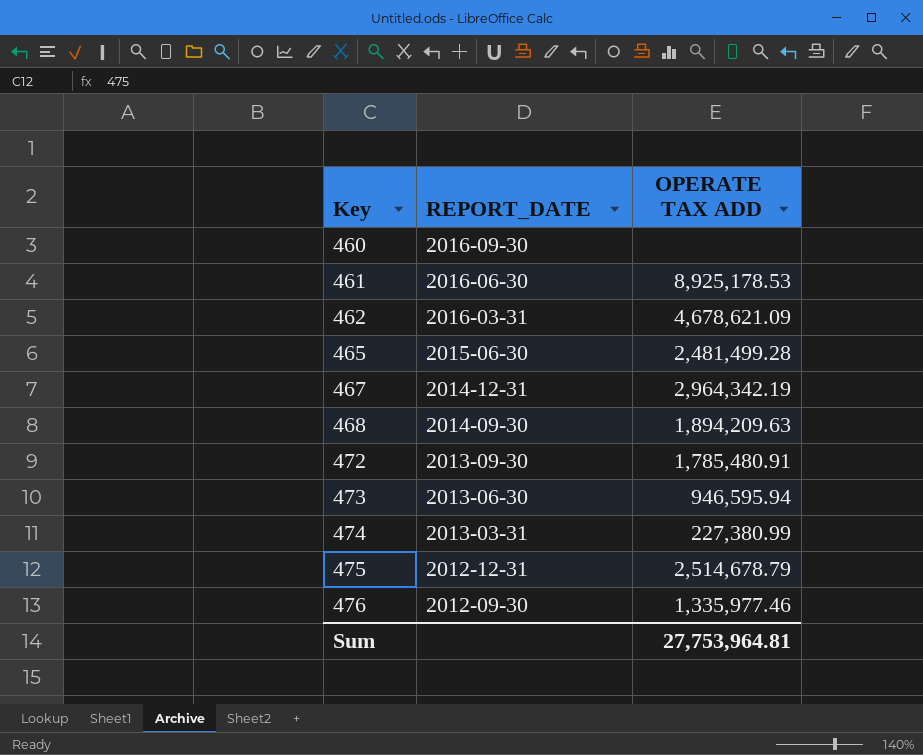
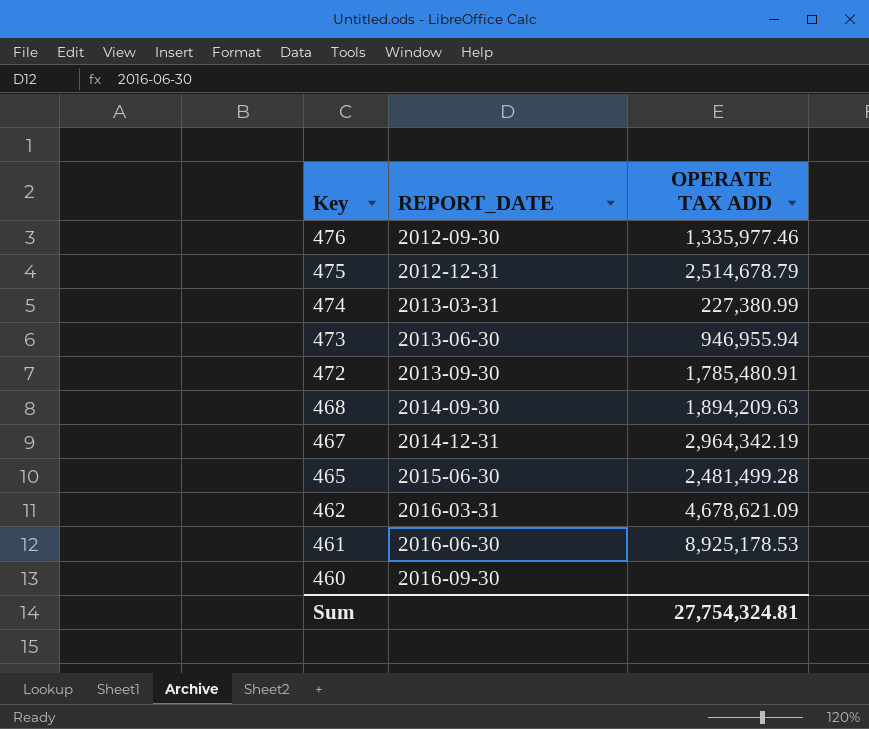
row order: Key ascending -> Key descending
473 | OPERATE TAX ADD: 946,595.94 -> 946,955.94
Sum | OPERATE TAX ADD: 27,753,964.81 -> 27,754,324.81

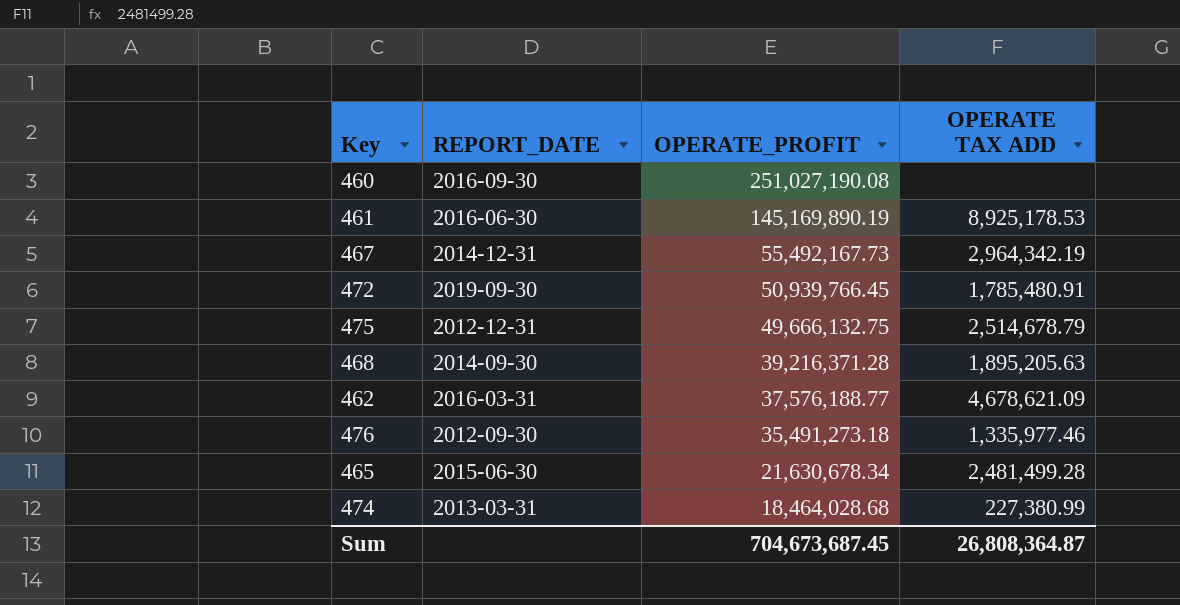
row order: Key descending -> OPERATE_PROFIT descending
column OPERATE_PROFIT | position: none -> 3
row 473: 2013-06-30 | 946,955.94 -> none
472 | REPORT_DATE: 2013-09-30 -> 2019-09-30
468 | OPERATE TAX ADD: 1,894,209.63 -> 1,895,205.63
Sum | OPERATE TAX ADD: 27,754,324.81 -> 26,808,364.87

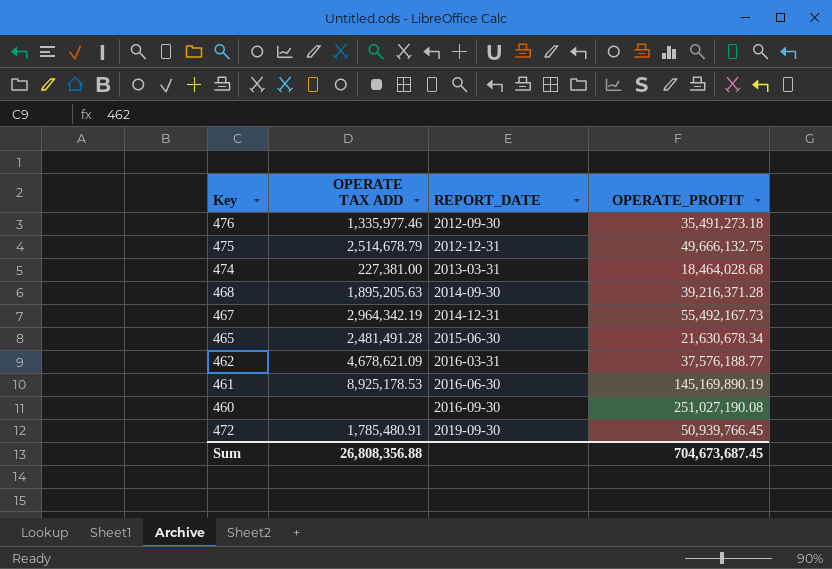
row order: OPERATE_PROFIT descending -> REPORT_DATE ascending
column OPERATE TAX ADD | position: 4 -> 2
474 | OPERATE TAX ADD: 227,380.99 -> 227,381.00
465 | OPERATE TAX ADD: 2,481,499.28 -> 2,481,491.28
Sum | OPERATE TAX ADD: 26,808,364.87 -> 26,808,356.88

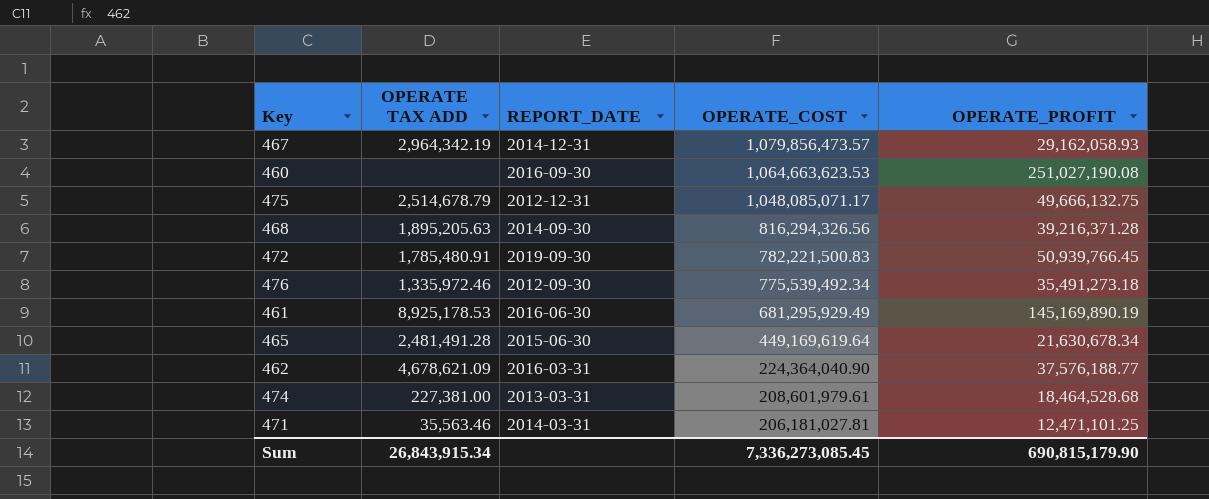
row order: REPORT_DATE ascending -> OPERATE_COST descending
column OPERATE_COST | position: none -> 4
467 | OPERATE_PROFIT: 55,492,167.73 -> 29,162,058.93
476 | OPERATE TAX ADD: 1,335,977.46 -> 1,335,972.46
474 | OPERATE_PROFIT: 18,464,028.68 -> 18,464,528.68
row 471: none -> 35,563.46 | 2014-03-31 | 206,181,027.81 | 12,471,101.25
Sum | OPERATE TAX ADD: 26,808,356.88 -> 26,843,915.34
Sum | OPERATE_PROFIT: 704,673,687.45 -> 690,815,179.90

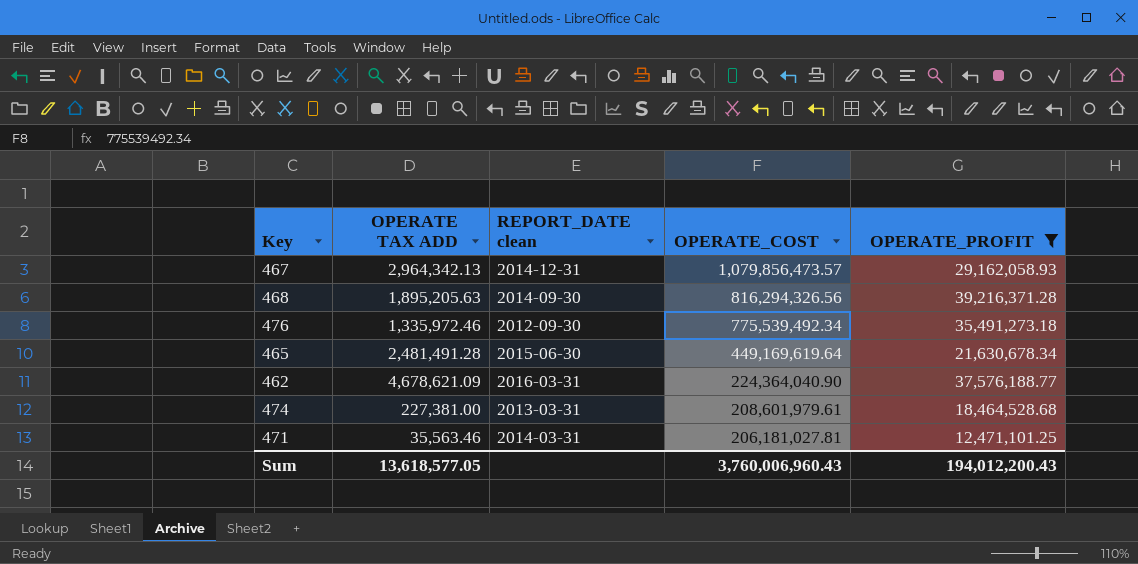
filter: none -> OPERATE_PROFIT <= 39,216,371.28
column name: REPORT_DATE -> REPORT_DATE clean
467 | OPERATE TAX ADD: 2,964,342.19 -> 2,964,342.13
Sum | OPERATE TAX ADD: 26,843,915.34 -> 13,618,577.05
Sum | OPERATE_COST: 7,336,273,085.45 -> 3,760,006,960.43
Sum | OPERATE_PROFIT: 690,815,179.90 -> 194,012,200.43

